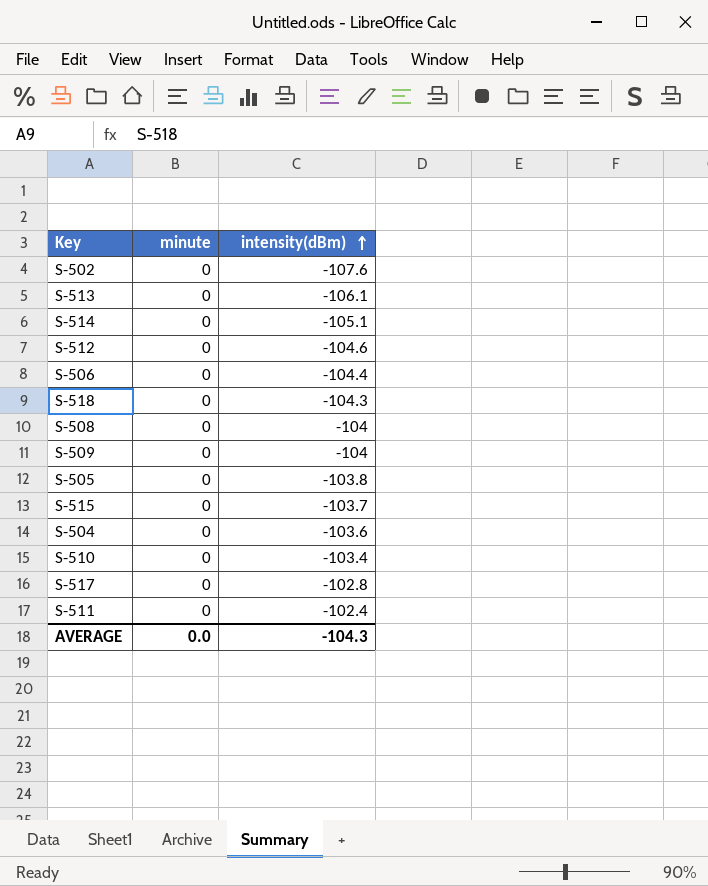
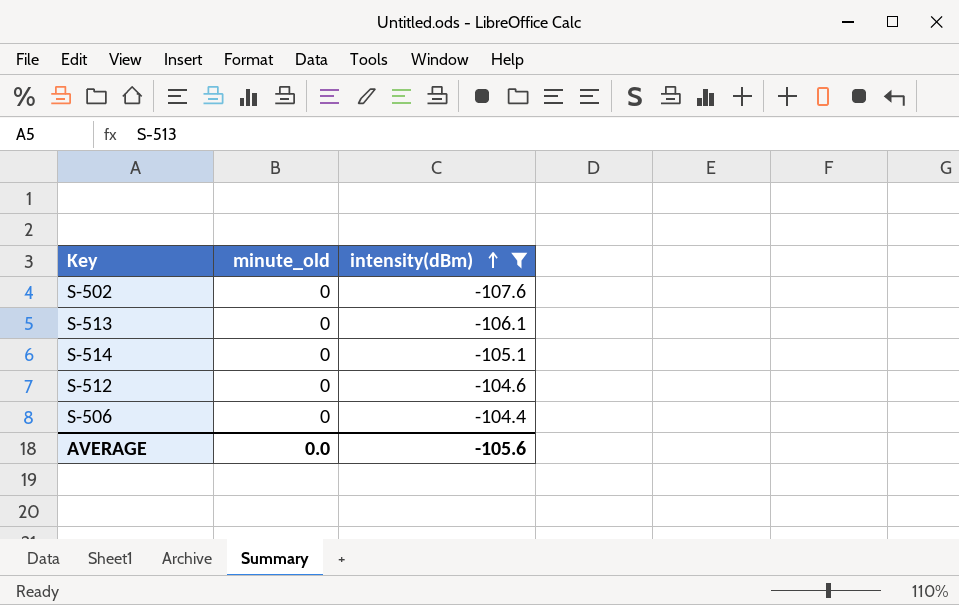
filter: none -> intensity(dBm) <= -104.4
column name: minute -> minute_old
AVERAGE | intensity(dBm): -104.3 -> -105.6

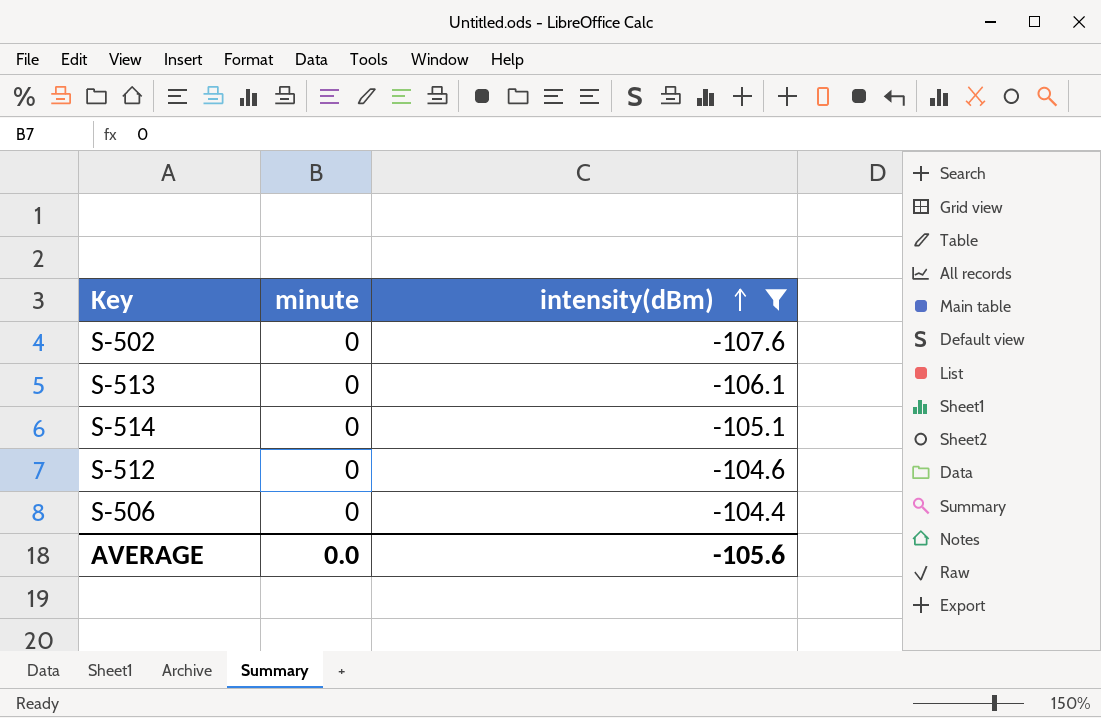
column name: minute_old -> minute

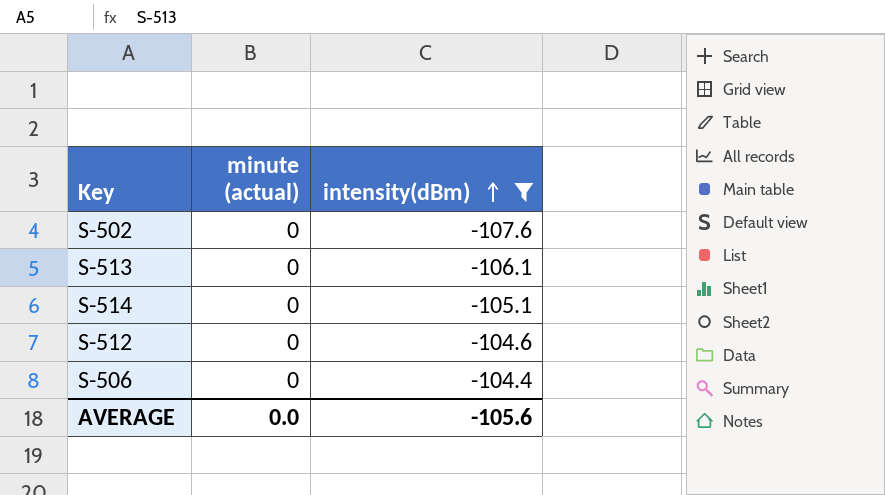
column name: minute -> minute (actual)

